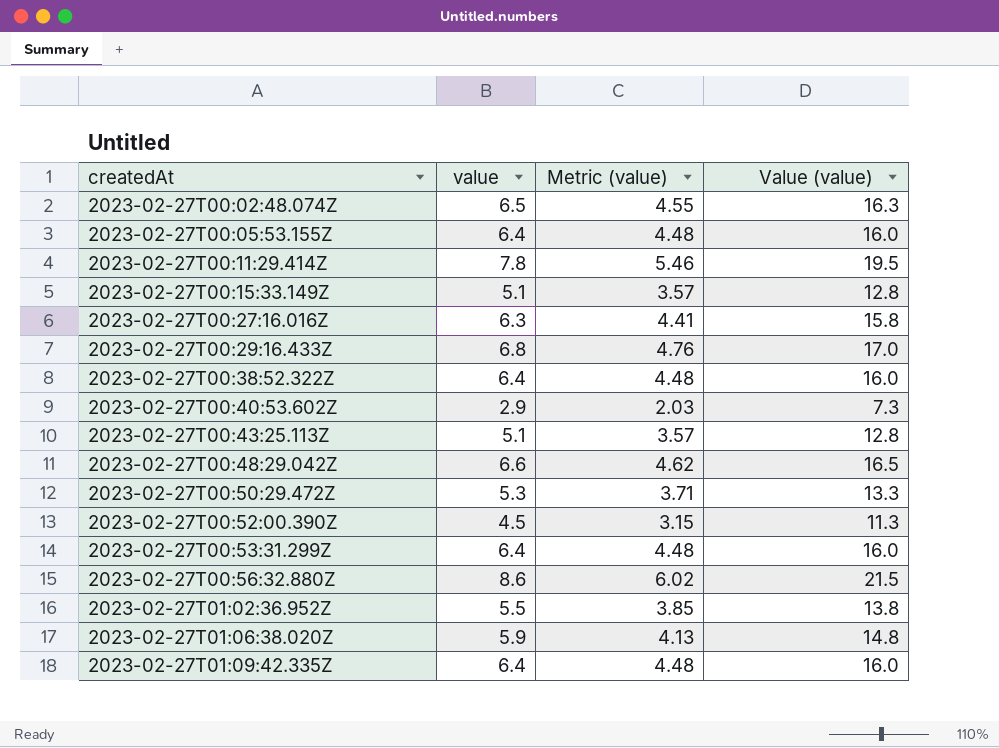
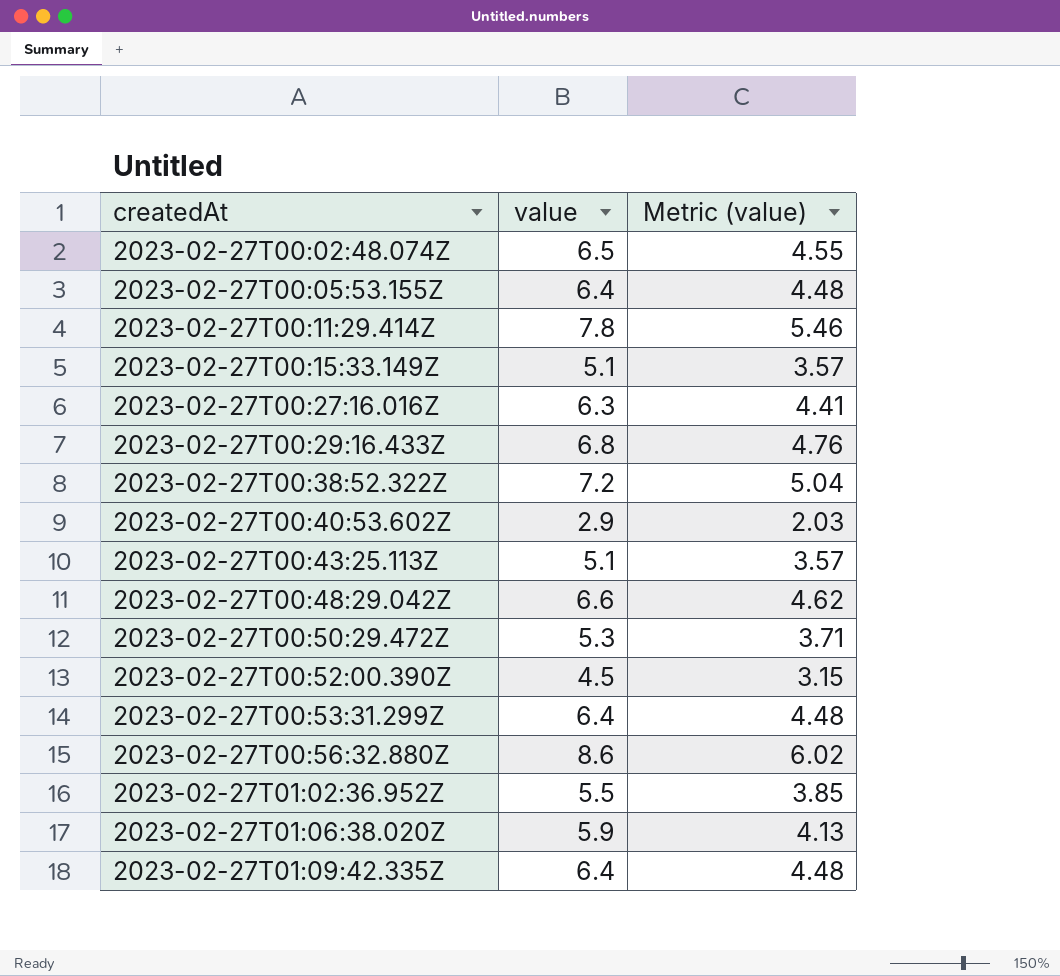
column Value (value) | formula: [value] * 2.5 -> none
2023-02-27T00:38:52.322Z | value: 6.4 -> 7.2
2023-02-27T00:38:52.322Z | Metric (value): 4.48 -> 5.04

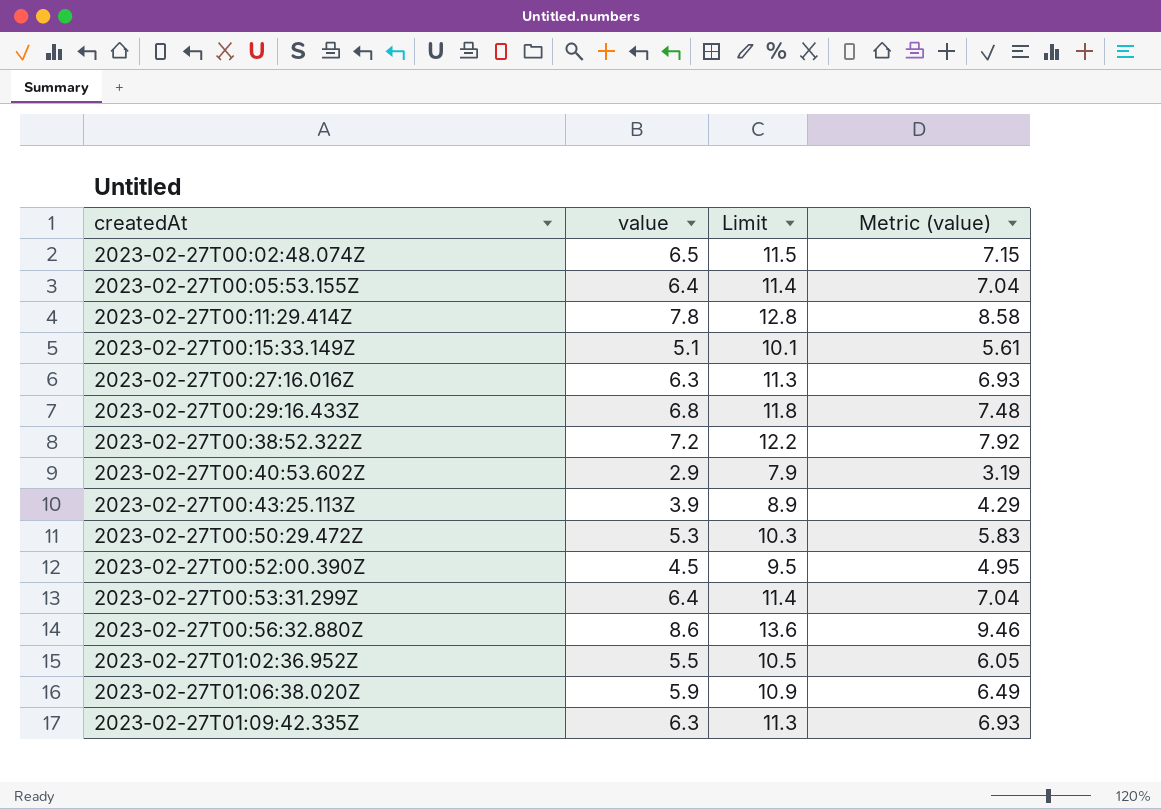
column Limit | formula: none -> [value] + 5
column Metric (value) | formula: [value] * 0.7 -> [value] * 1.1
row 2023-02-27T00:48:29.042Z: 6.6 | 4.62 -> none
2023-02-27T00:43:25.113Z | value: 5.1 -> 3.9
2023-02-27T01:09:42.335Z | value: 6.4 -> 6.3

